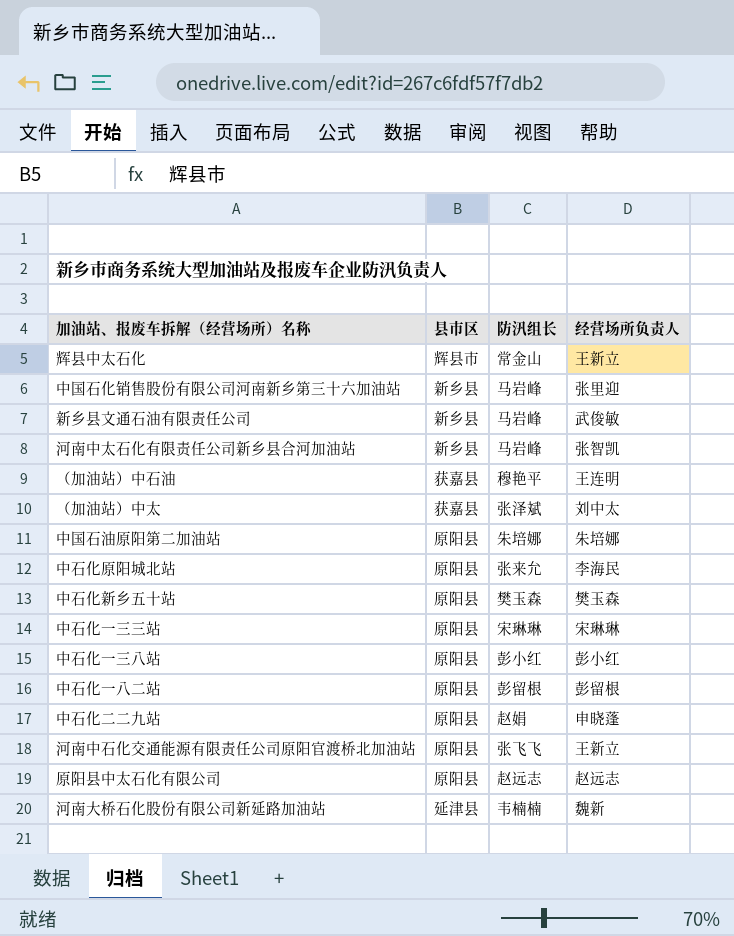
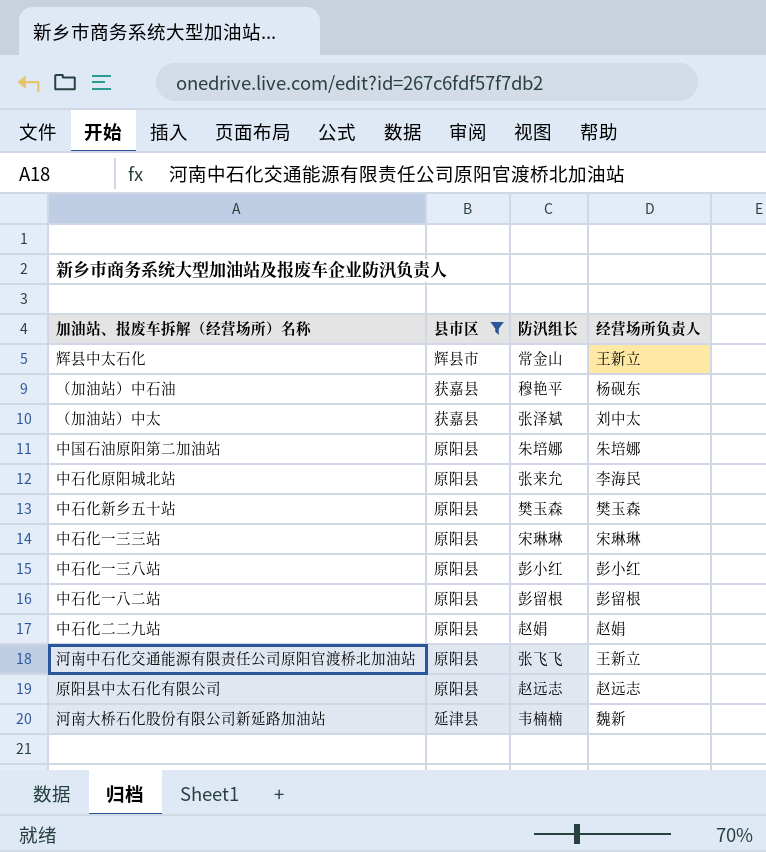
filter: none -> 县市区 != 新乡县
（加油站）中石油 | 经营场所负责人: 王连明 -> 杨砚东
中石化二二九站 | 经营场所负责人: 申晓蓬 -> 赵娟

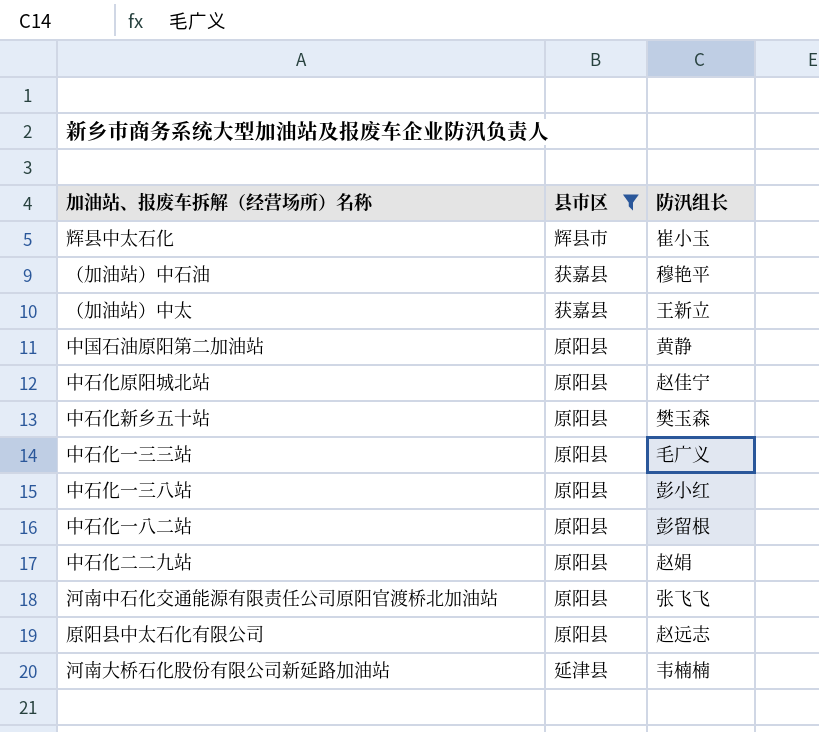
column 经营场所负责人 | position: 4 -> none
辉县中太石化 | 防汛组长: 常金山 -> 崔小玉
（加油站）中太 | 防汛组长: 张泽斌 -> 王新立
中国石油原阳第二加油站 | 防汛组长: 朱培娜 -> 黄静
中石化原阳城北站 | 防汛组长: 张来允 -> 赵佳宁
中石化一三三站 | 防汛组长: 宋琳琳 -> 毛广义

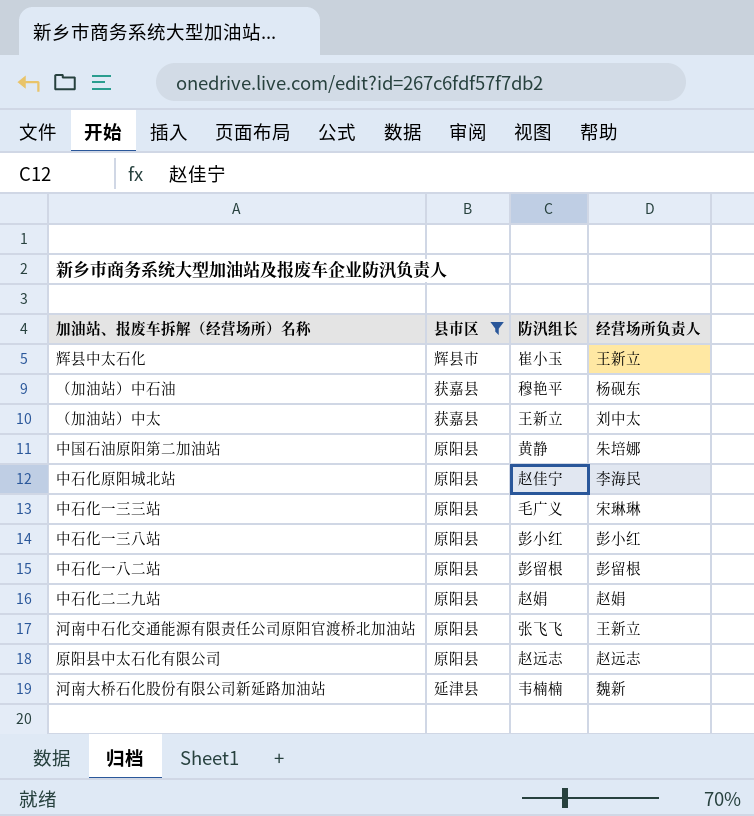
column 经营场所负责人 | position: none -> 4
row 中石化新乡五十站: 原阳县 | 樊玉森 -> none

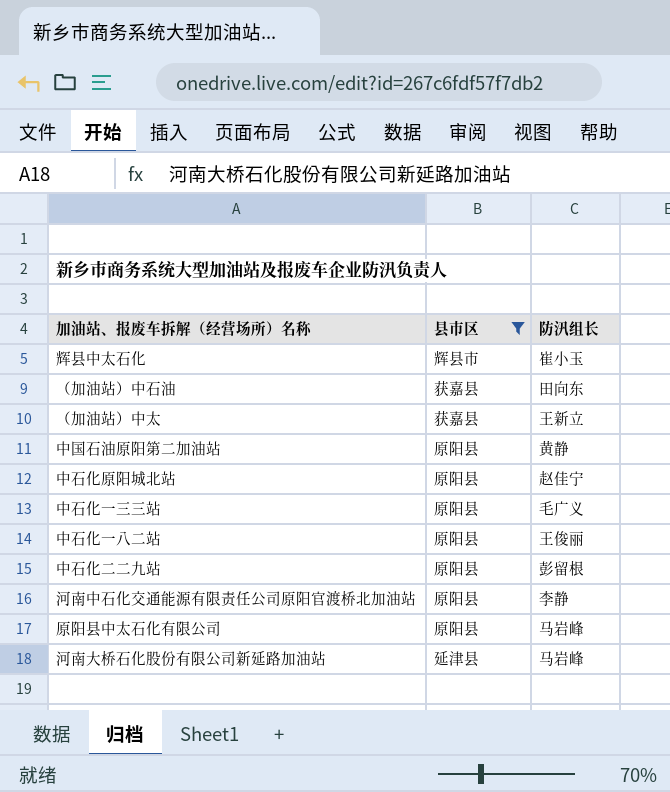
column 经营场所负责人 | position: 4 -> none
row 中石化一三八站: 原阳县 | 彭小红 | 彭小红 -> none
（加油站）中石油 | 防汛组长: 穆艳平 -> 田向东
中石化一八二站 | 防汛组长: 彭留根 -> 王俊丽
中石化二二九站 | 防汛组长: 赵娟 -> 彭留根
河南中石化交通能源有限责任公司原阳官渡桥北加油站 | 防汛组长: 张飞飞 -> 李静
原阳县中太石化有限公司 | 防汛组长: 赵远志 -> 马岩峰
河南大桥石化股份有限公司新延路加油站 | 防汛组长: 韦楠楠 -> 马岩峰

